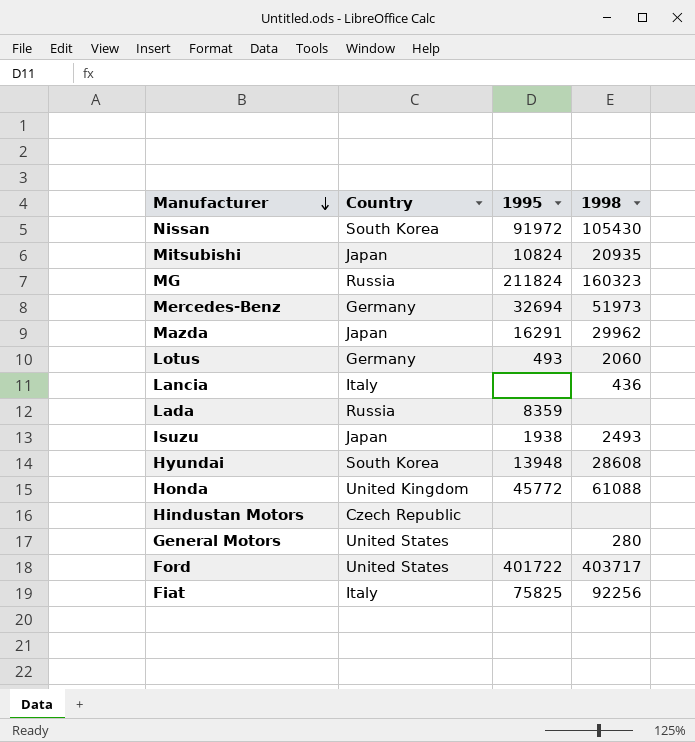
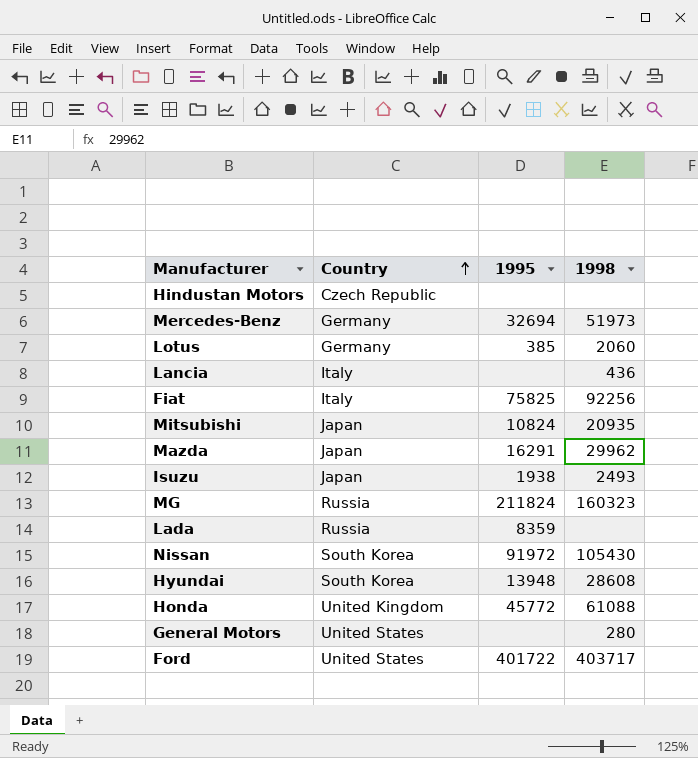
row order: Manufacturer descending -> Country ascending
Lotus | 1995: 493 -> 385

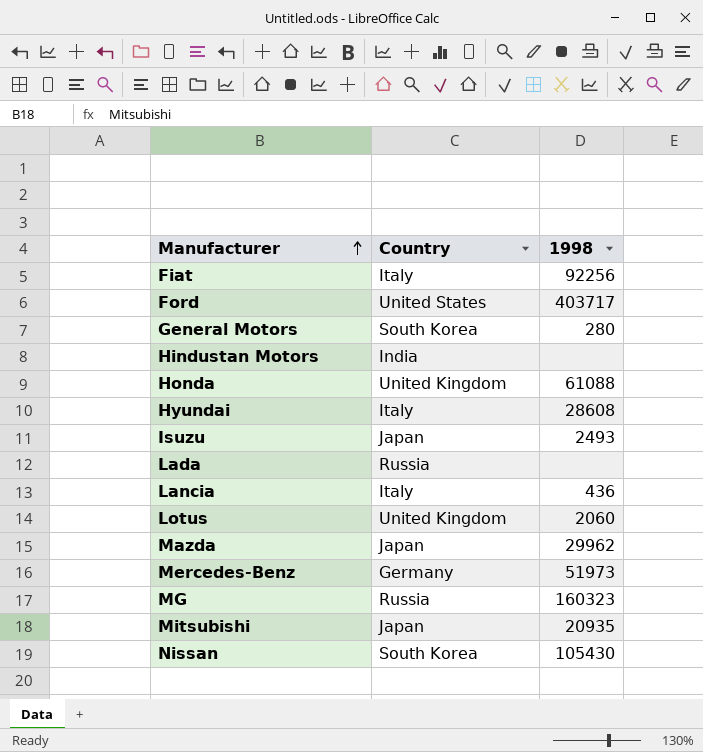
row order: Country ascending -> Manufacturer ascending
column 1995 | position: 3 -> none
General Motors | Country: United States -> South Korea
Hindustan Motors | Country: Czech Republic -> India
Hyundai | Country: South Korea -> Italy
Lotus | Country: Germany -> United Kingdom

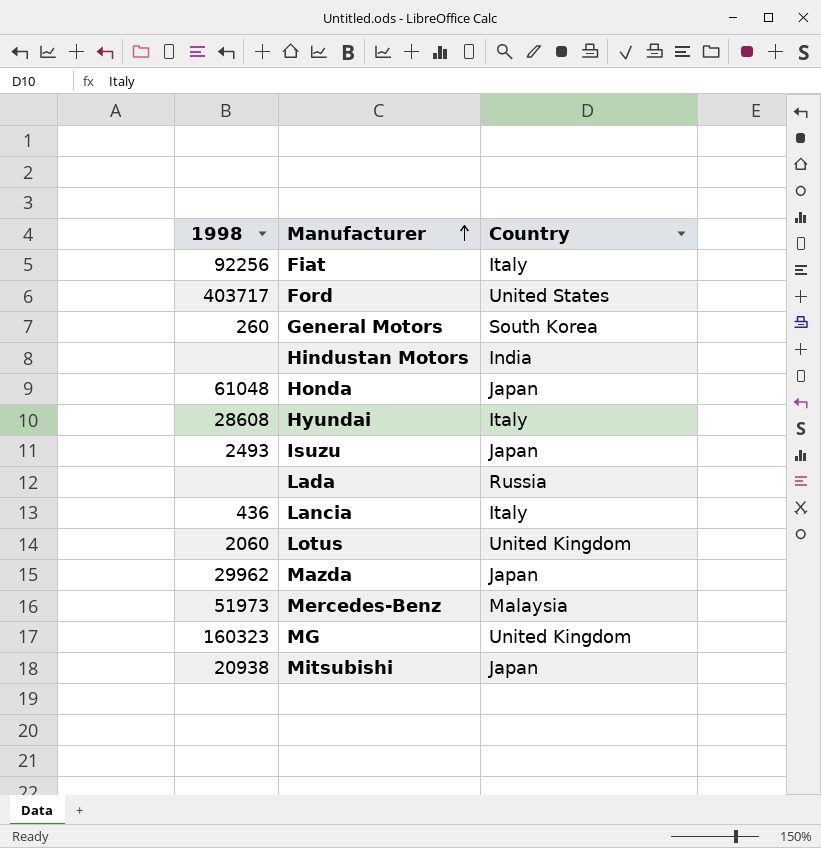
column 1998 | position: 3 -> 1
row Nissan: South Korea | 105430 -> none
General Motors | 1998: 280 -> 260
Honda | 1998: 61088 -> 61048
Honda | Country: United Kingdom -> Japan
Mercedes-Benz | Country: Germany -> Malaysia
MG | Country: Russia -> United Kingdom
Mitsubishi | 1998: 20935 -> 20938

